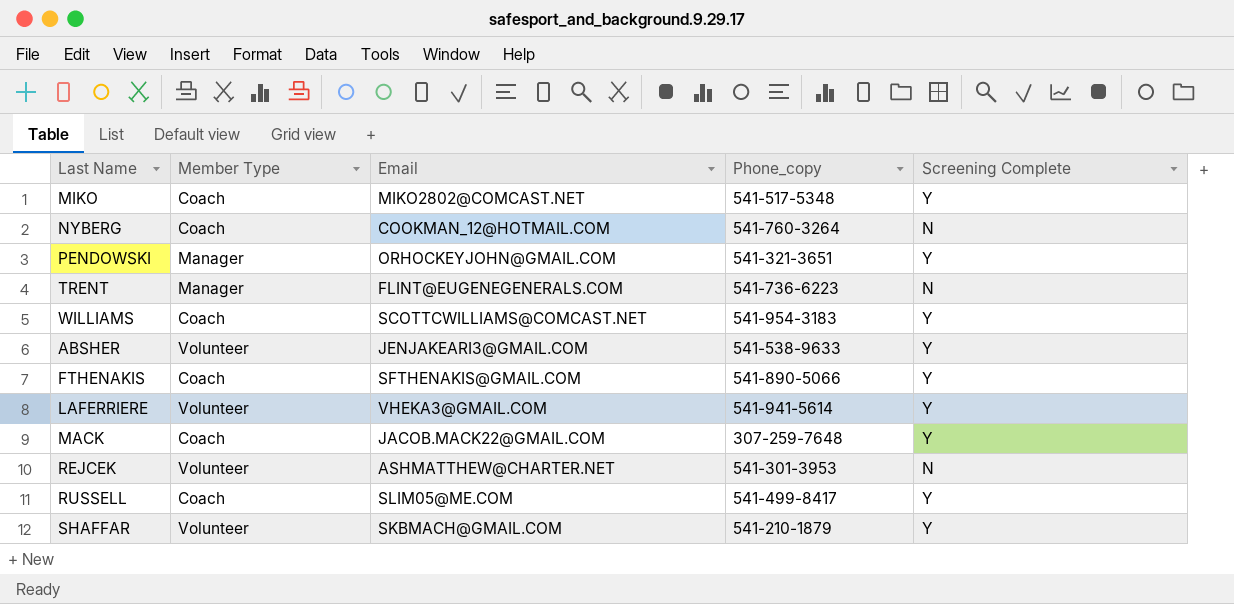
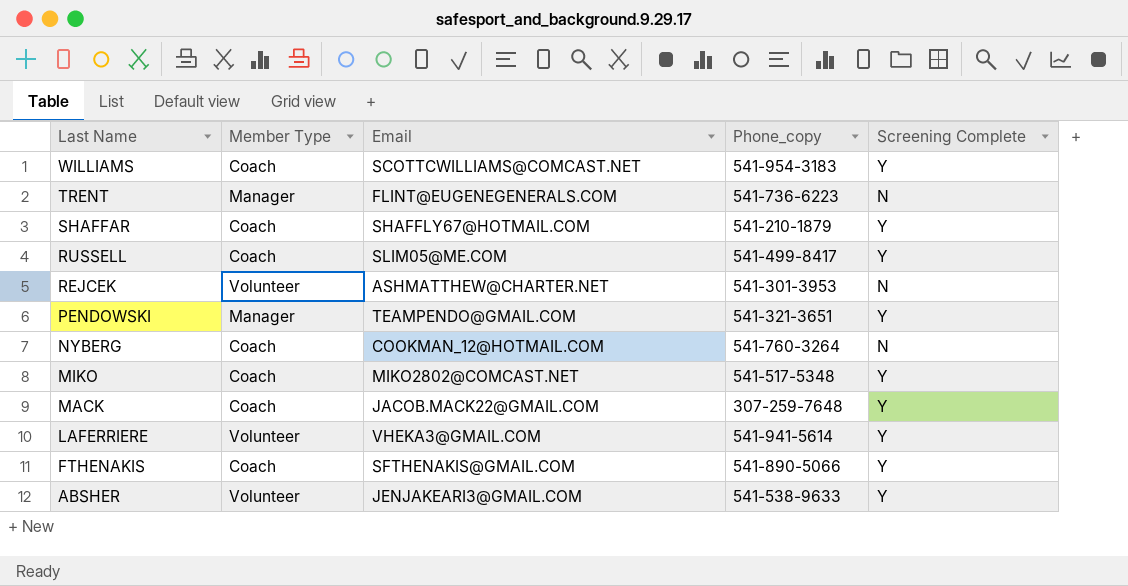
row order: none -> Last Name descending
SHAFFAR | Member Type: Volunteer -> Coach
SHAFFAR | Email: SKBMACH@GMAIL.COM -> SHAFFLY67@HOTMAIL.COM
PENDOWSKI | Email: ORHOCKEYJOHN@GMAIL.COM -> TEAMPENDO@GMAIL.COM

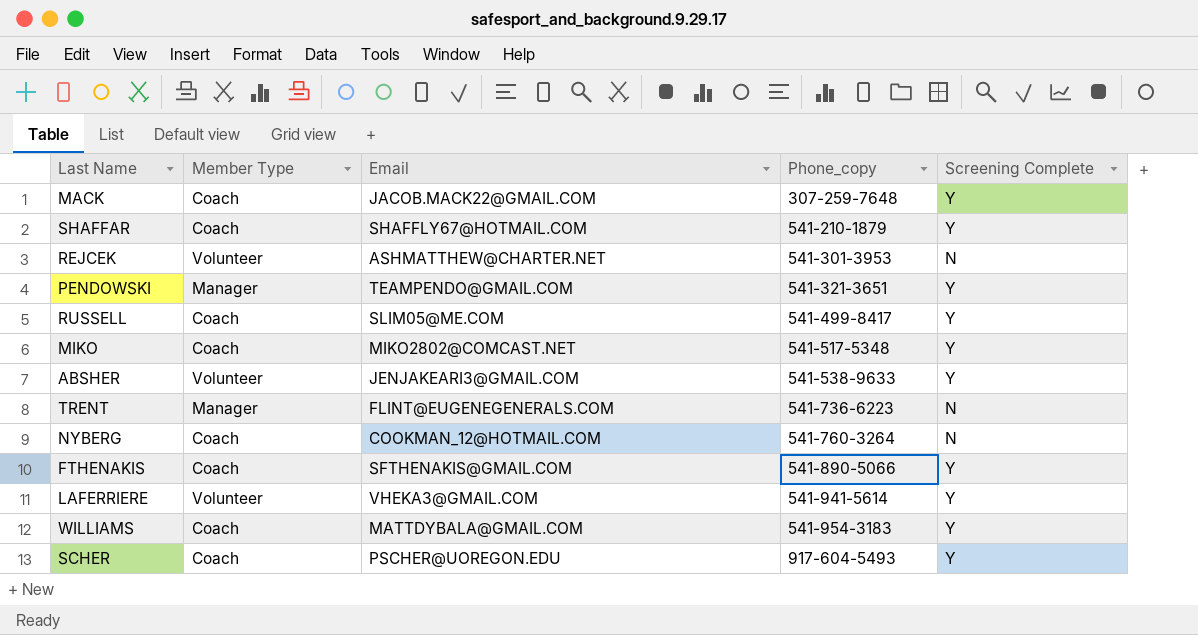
row order: Last Name descending -> Phone_copy ascending
WILLIAMS | Email: SCOTTCWILLIAMS@COMCAST.NET -> MATTDYBALA@GMAIL.COM
row SCHER: none -> Coach | PSCHER@UOREGON.EDU | 917-604-5493 | Y

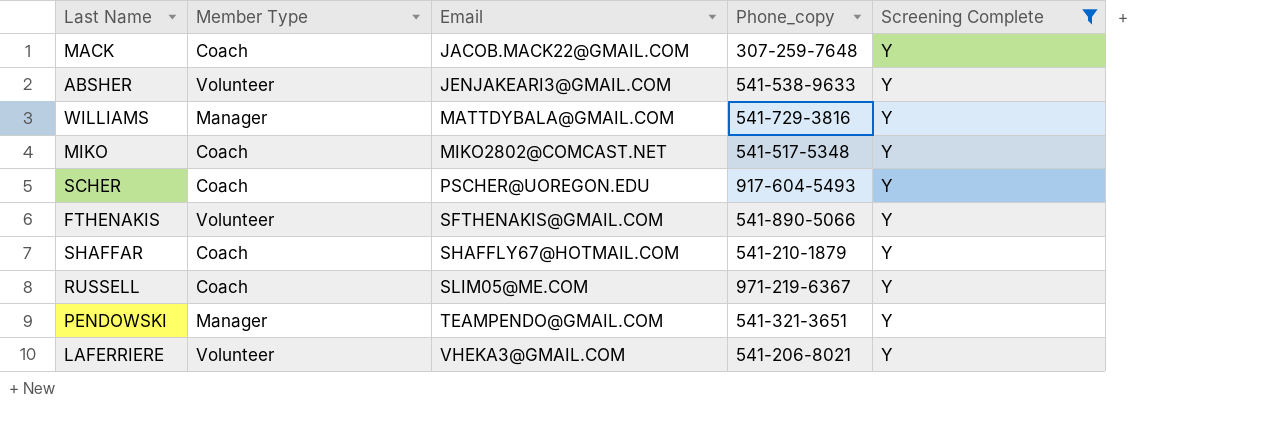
filter: none -> Screening Complete = Y
row order: Phone_copy ascending -> Email ascending
WILLIAMS | Member Type: Coach -> Manager
WILLIAMS | Phone_copy: 541-954-3183 -> 541-729-3816
FTHENAKIS | Member Type: Coach -> Volunteer
RUSSELL | Phone_copy: 541-499-8417 -> 971-219-6367
LAFERRIERE | Phone_copy: 541-941-5614 -> 541-206-8021

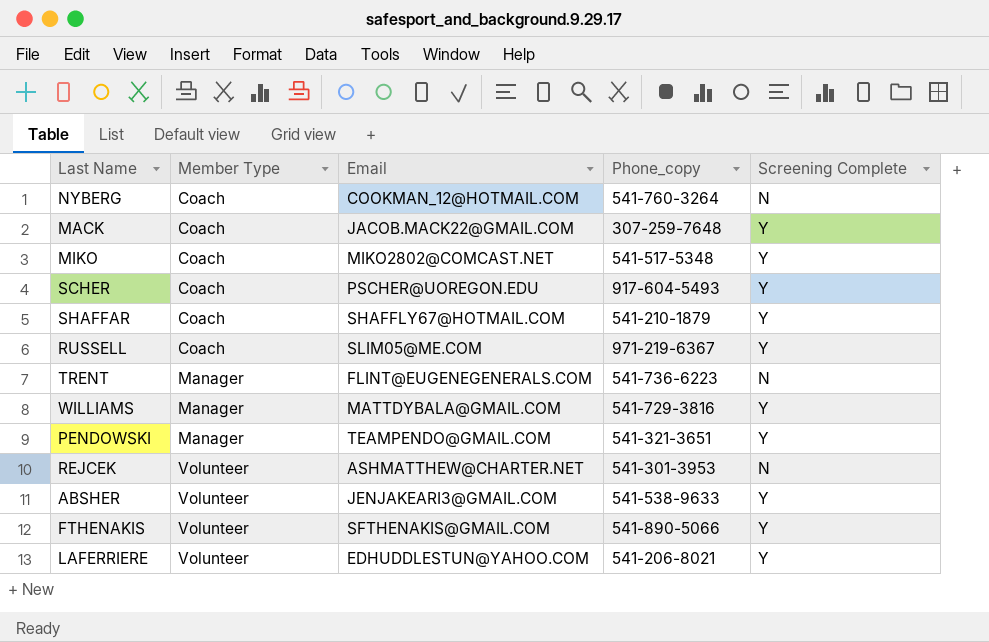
filter: Screening Complete = Y -> none
row order: Email ascending -> Member Type ascending
LAFERRIERE | Email: VHEKA3@GMAIL.COM -> EDHUDDLESTUN@YAHOO.COM

